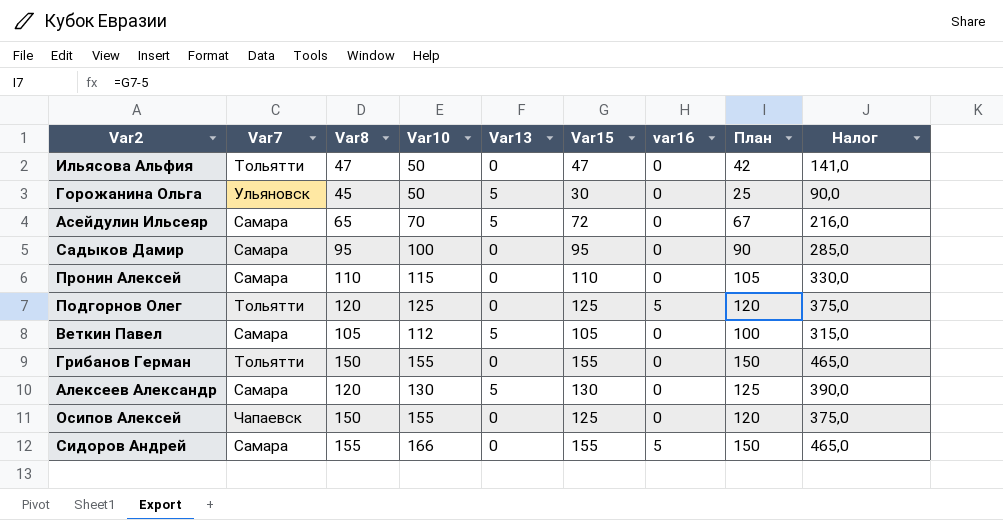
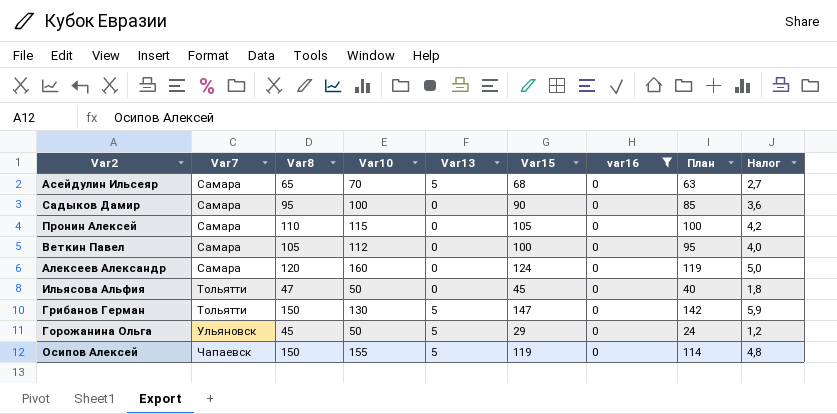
filter: none -> var16 = 0
row order: none -> Var7 ascending
column Налог | formula: [Var15] * 3 -> [Var15] * 0,04
Асейдулин Ильсеяр | Var15: 72 -> 68
Асейдулин Ильсеяр | План: 67 -> 63
Садыков Дамир | Var15: 95 -> 90
Садыков Дамир | План: 90 -> 85
Пронин Алексей | Var15: 110 -> 105
Пронин Алексей | План: 105 -> 100
Веткин Павел | Var13: 5 -> 0
Веткин Павел | Var15: 105 -> 100
Веткин Павел | План: 100 -> 95
Алексеев Александр | Var10: 130 -> 160
Алексеев Александр | Var13: 5 -> 0
Алексеев Александр | Var15: 130 -> 124
Алексеев Александр | План: 125 -> 119
Ильясова Альфия | Var15: 47 -> 45
Ильясова Альфия | План: 42 -> 40
Грибанов Герман | Var10: 155 -> 130
Грибанов Герман | Var13: 0 -> 5
Грибанов Герман | Var15: 155 -> 147
Грибанов Герман | План: 150 -> 142
Горожанина Ольга | Var15: 30 -> 29
Горожанина Ольга | План: 25 -> 24
Осипов Алексей | Var13: 0 -> 5
Осипов Алексей | Var15: 125 -> 119
Осипов Алексей | План: 120 -> 114

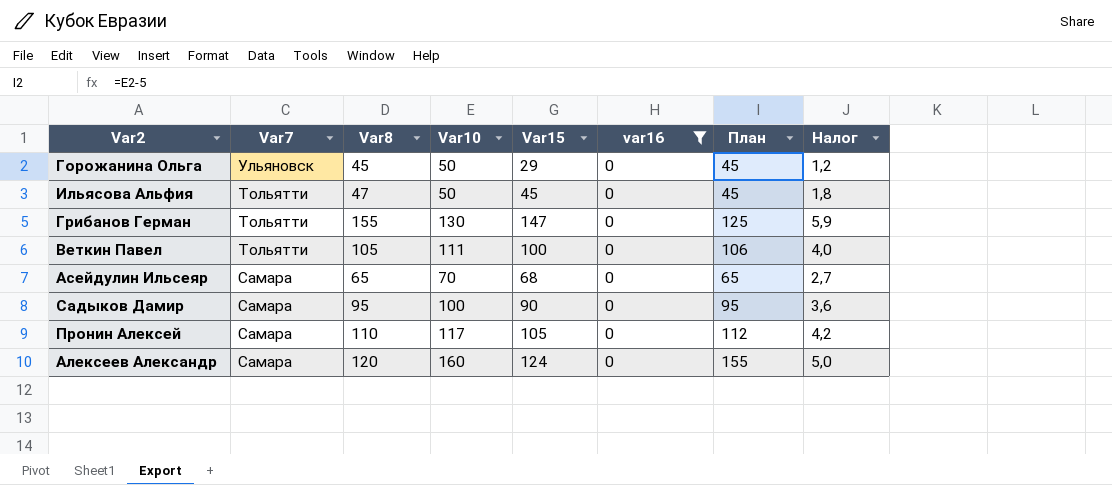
row order: Var7 ascending -> Var7 descending
column Var13 | position: 5 -> none
column План | formula: [Var15] - 5 -> [Var10] - 5
row Осипов Алексей: Чапаевск | 150 | 155 | 5 | 119 | 0 | 114 | 4,8 -> none
Грибанов Герман | Var8: 150 -> 155
Веткин Павел | Var7: Самара -> Тольятти
Веткин Павел | Var10: 112 -> 111
Пронин Алексей | Var10: 115 -> 117

